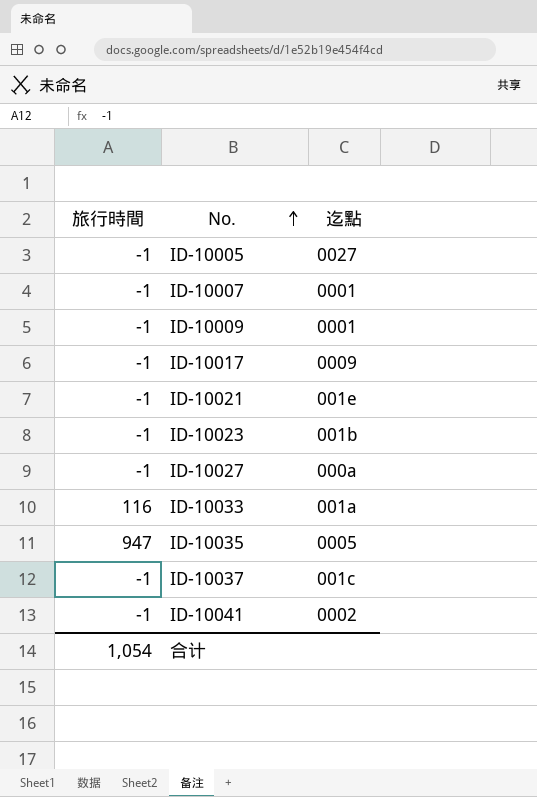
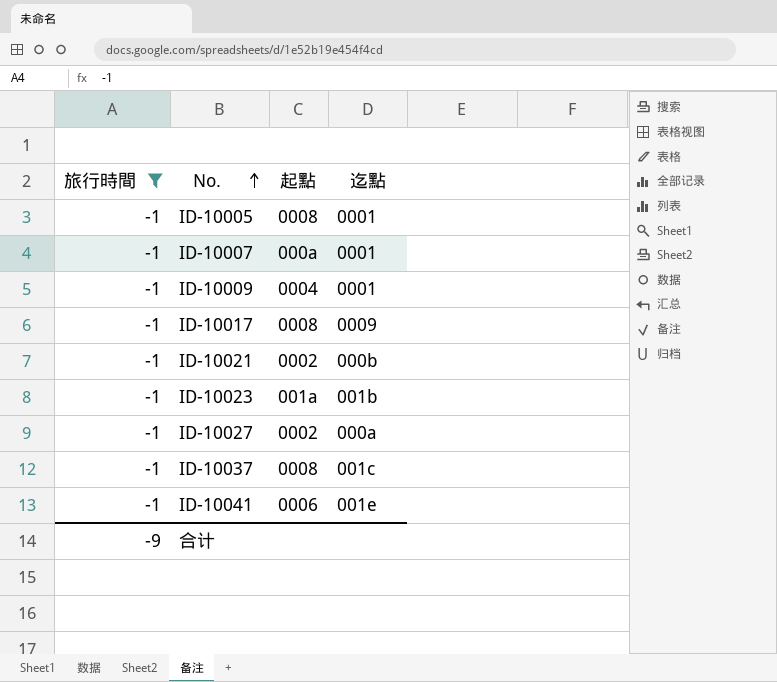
filter: none -> 旅行時間 = -1
column 起點 | position: none -> 3
ID-10005 | 迄點: 0027 -> 0001
ID-10021 | 迄點: 001e -> 000b
ID-10041 | 迄點: 0002 -> 001e
合计 | 旅行時間: 1,054 -> -9

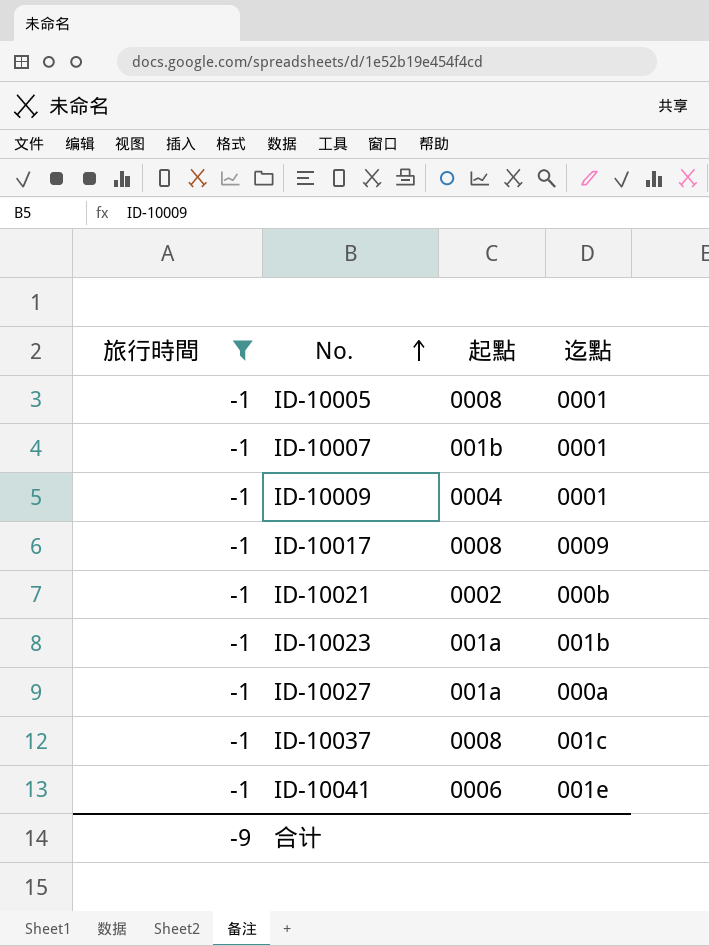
ID-10007 | 起點: 000a -> 001b
ID-10027 | 起點: 0002 -> 001a

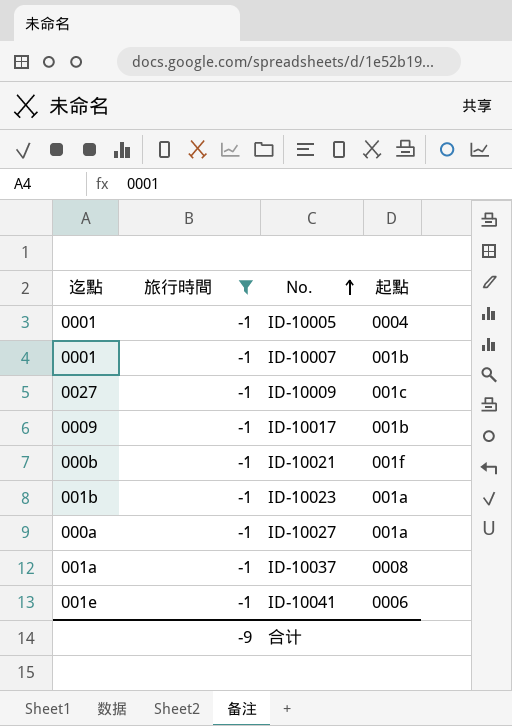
column 迄點 | position: 4 -> 1
ID-10005 | 起點: 0008 -> 0004
ID-10009 | 迄點: 0001 -> 0027
ID-10009 | 起點: 0004 -> 001c
ID-10017 | 起點: 0008 -> 001b
ID-10021 | 起點: 0002 -> 001f
ID-10037 | 迄點: 001c -> 001a

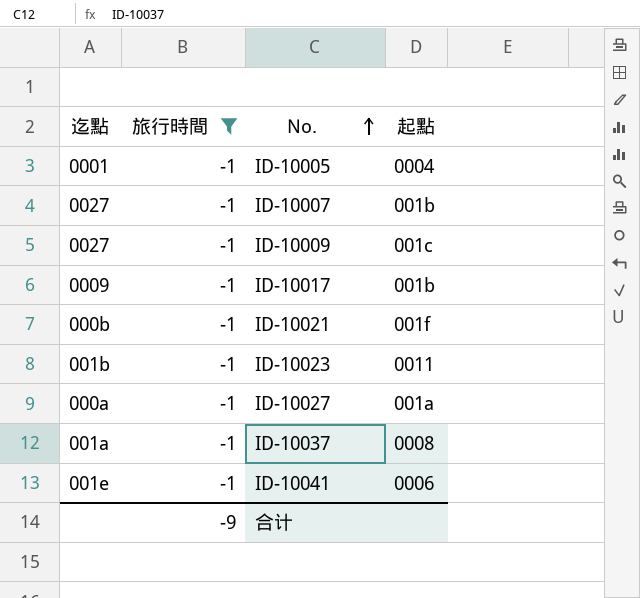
ID-10007 | 迄點: 0001 -> 0027
ID-10023 | 起點: 001a -> 0011

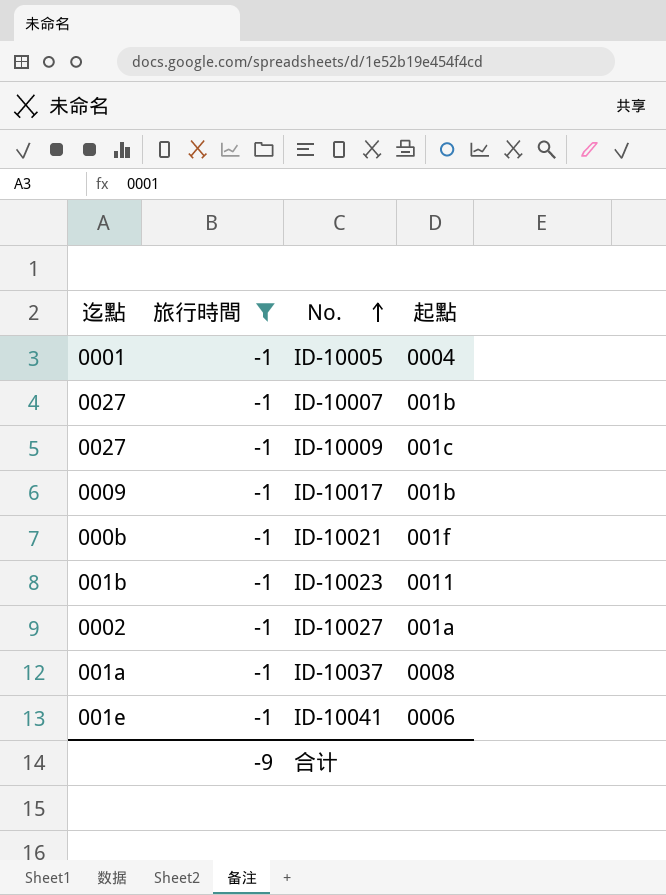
ID-10027 | 迄點: 000a -> 0002

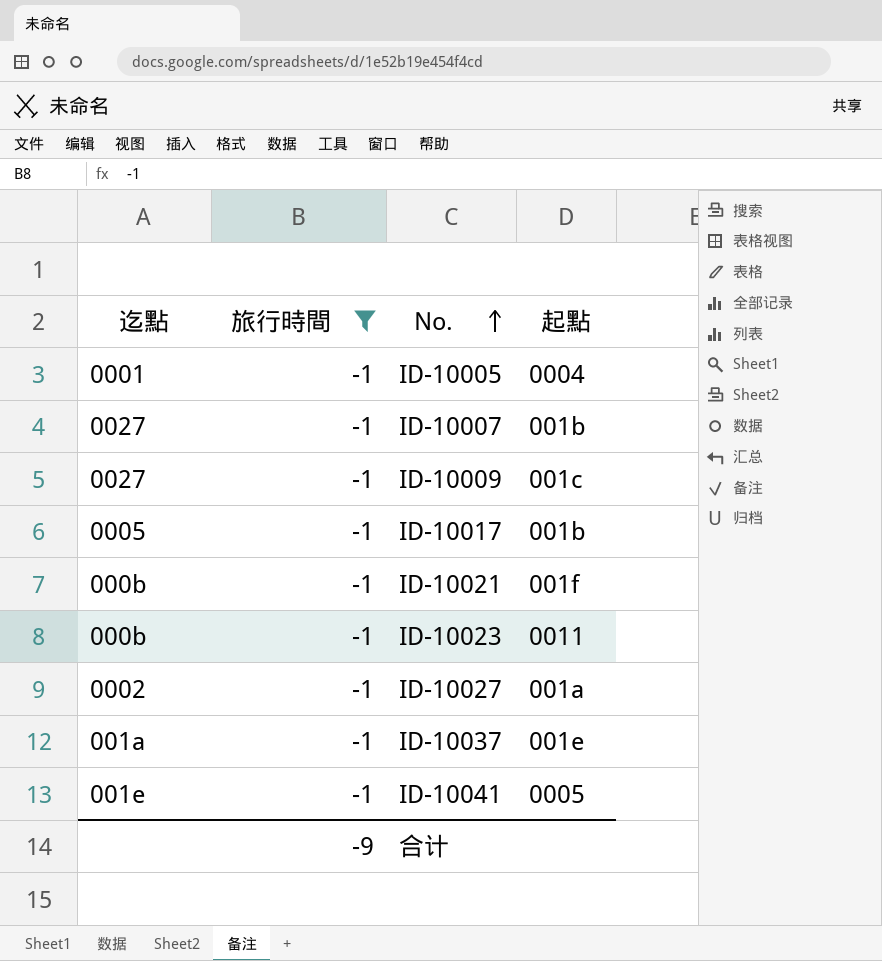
ID-10017 | 迄點: 0009 -> 0005
ID-10023 | 迄點: 001b -> 000b
ID-10037 | 起點: 0008 -> 001e
ID-10041 | 起點: 0006 -> 0005

